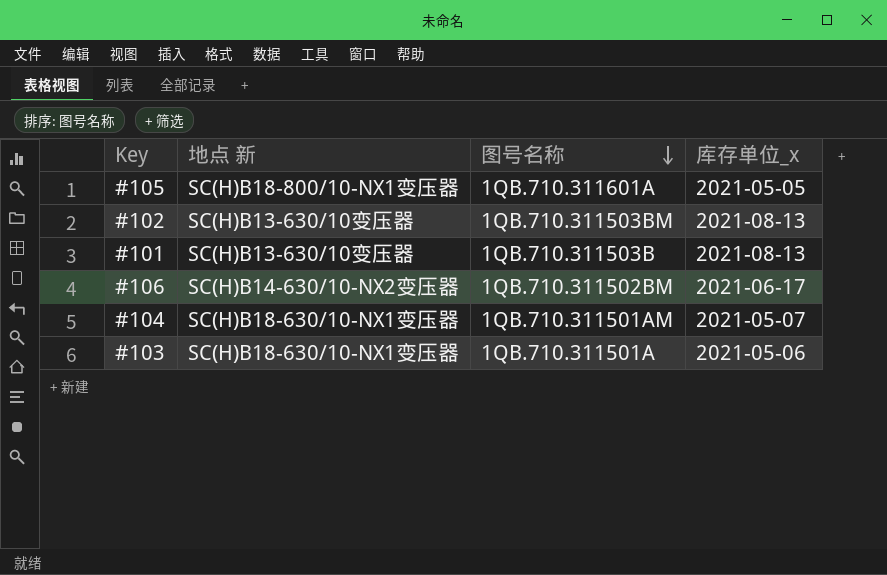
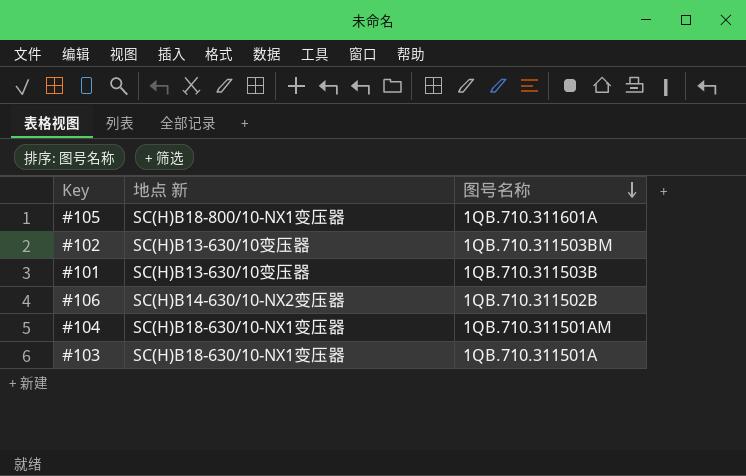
column 库存单位_x | position: 4 -> none
#106 | 图号名称: 1QB.710.311502BM -> 1QB.710.311502B

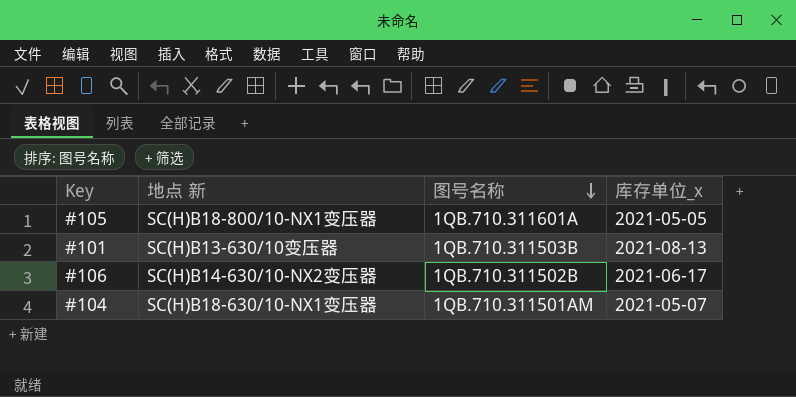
column 库存单位_x | position: none -> 4
row #102: SC(H)B13-630/10变压器 | 1QB.710.311503BM -> none
row #103: SC(H)B18-630/10-NX1变压器 | 1QB.710.311501A -> none

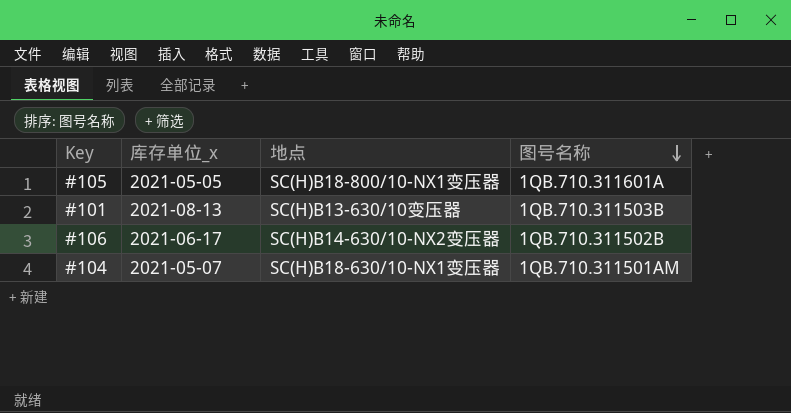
column 库存单位_x | position: 4 -> 2
column name: 地点 新 -> 地点

